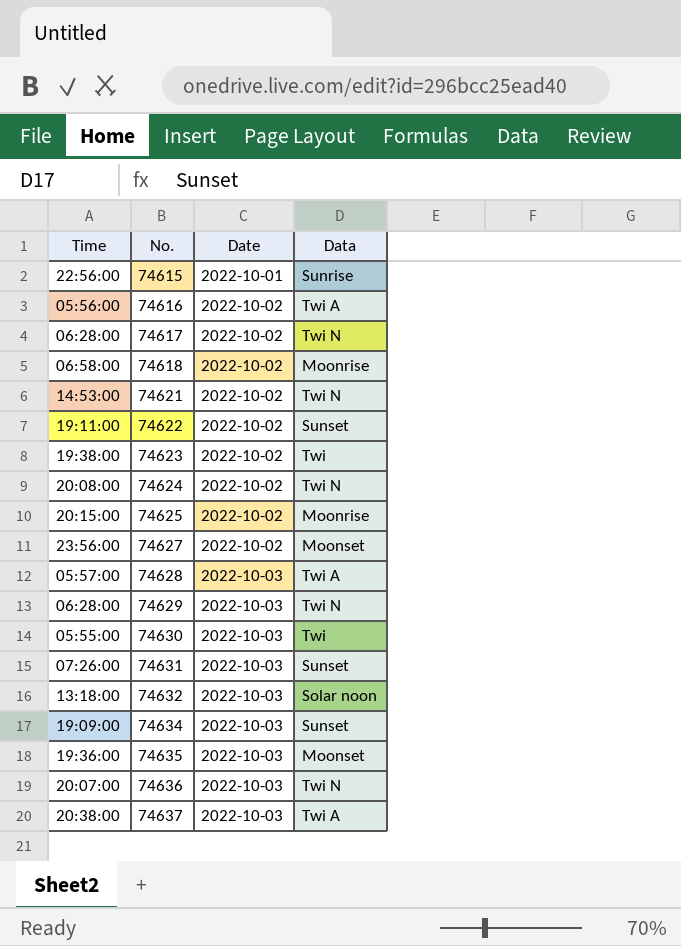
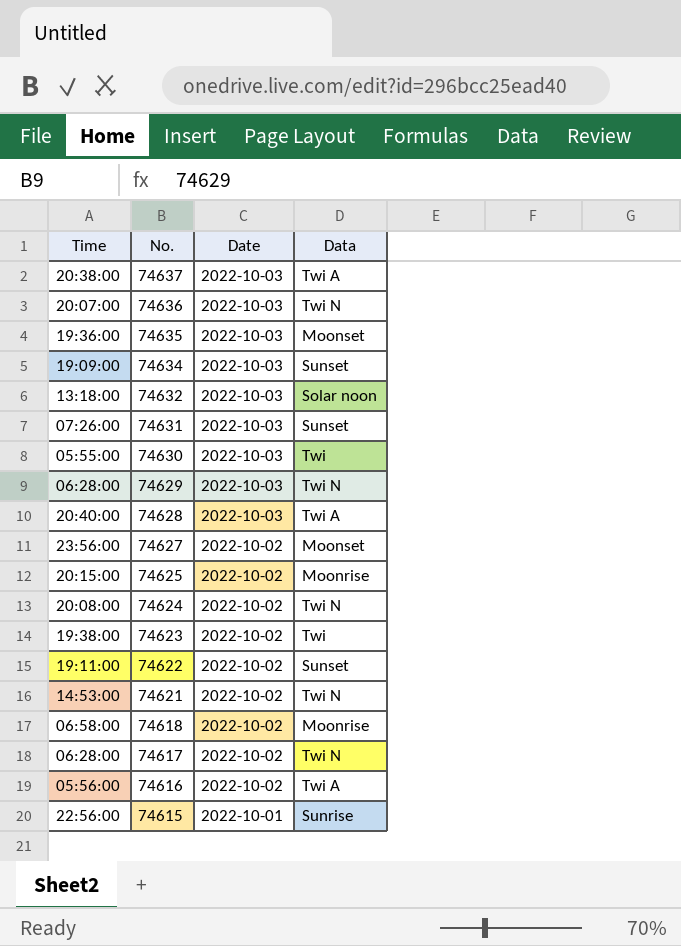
row order: No. ascending -> No. descending
74628 | Time: 05:57:00 -> 20:40:00

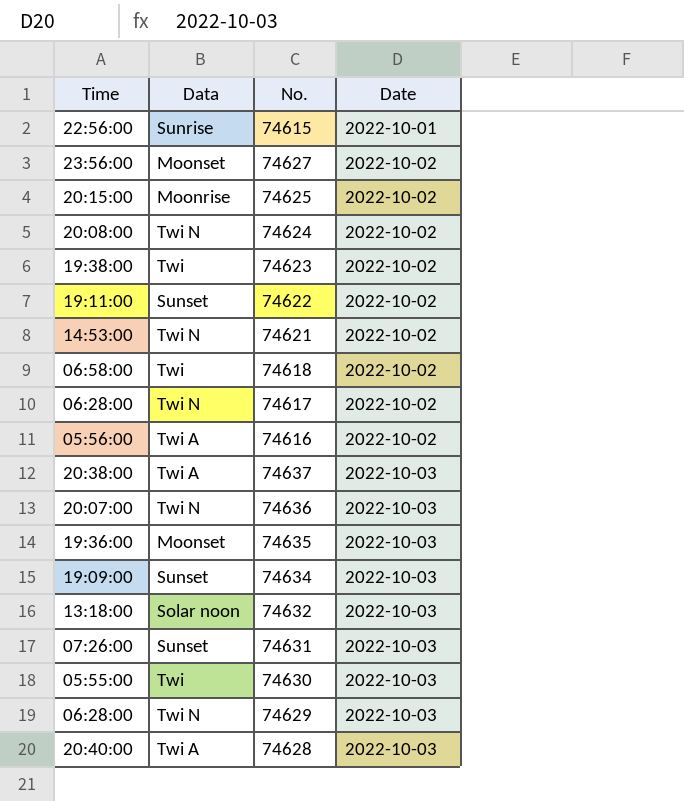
row order: No. descending -> Date ascending
column Data | position: 4 -> 2
74618 | Data: Moonrise -> Twi

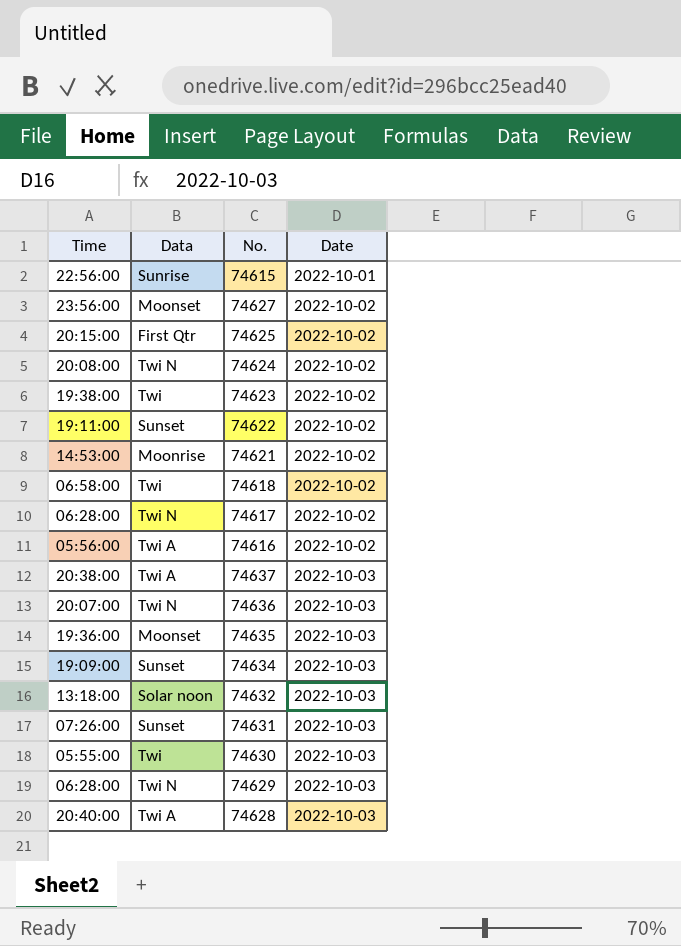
74625 | Data: Moonrise -> First Qtr
74621 | Data: Twi N -> Moonrise

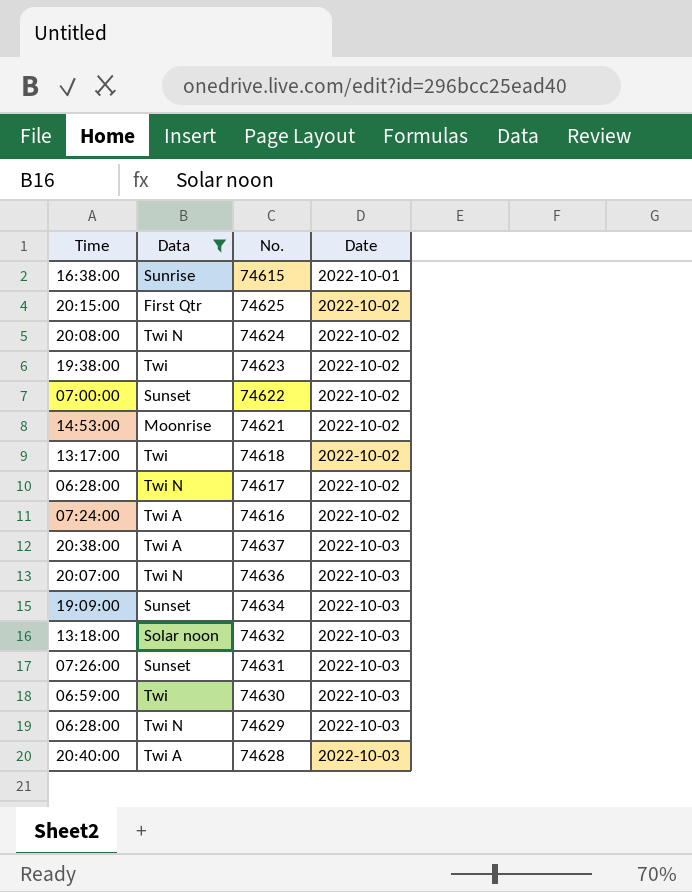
filter: none -> Data != Moonset
74615 | Time: 22:56:00 -> 16:38:00
74622 | Time: 19:11:00 -> 07:00:00
74618 | Time: 06:58:00 -> 13:17:00
74616 | Time: 05:56:00 -> 07:24:00
74630 | Time: 05:55:00 -> 06:59:00

